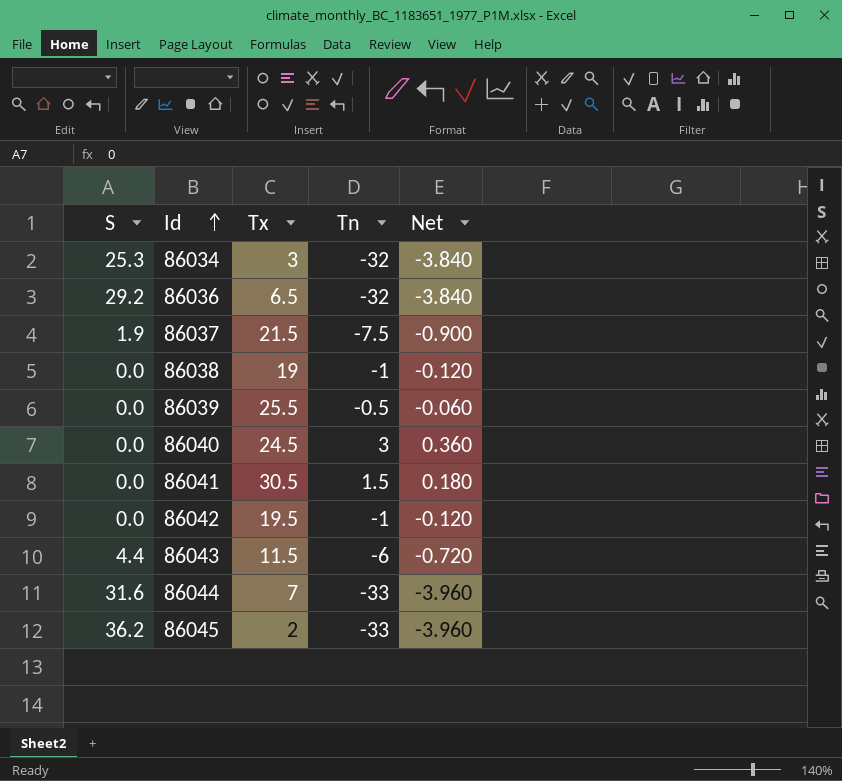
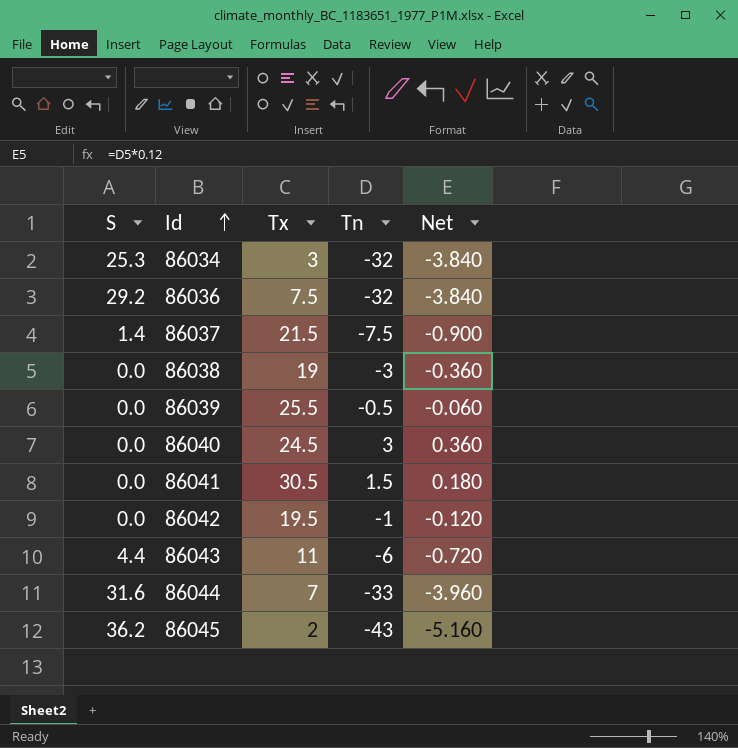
86036 | Tx: 6.5 -> 7.5
86037 | S: 1.9 -> 1.4
86038 | Tn: -1 -> -3
86038 | Net: -0.120 -> -0.360
86043 | Tx: 11.5 -> 11
86045 | Tn: -33 -> -43
86045 | Net: -3.960 -> -5.160

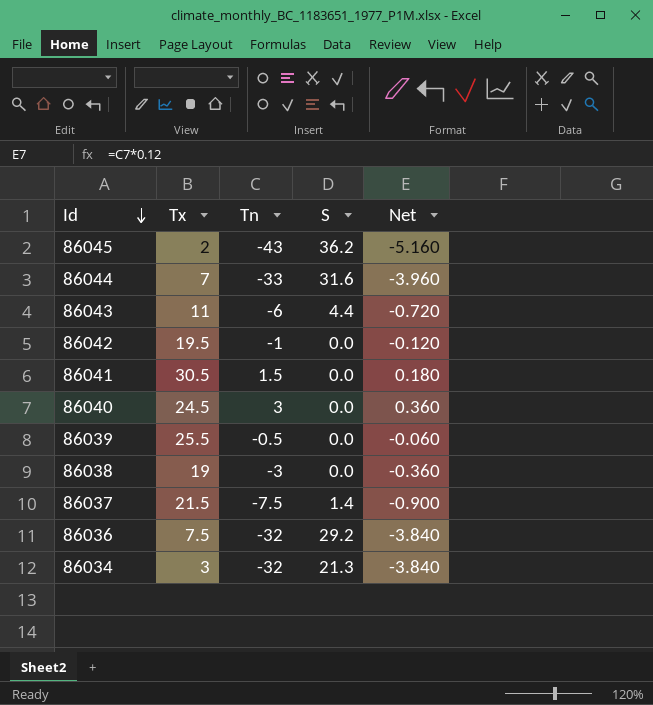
row order: Id ascending -> Id descending
column S | position: 1 -> 4
86034 | S: 25.3 -> 21.3

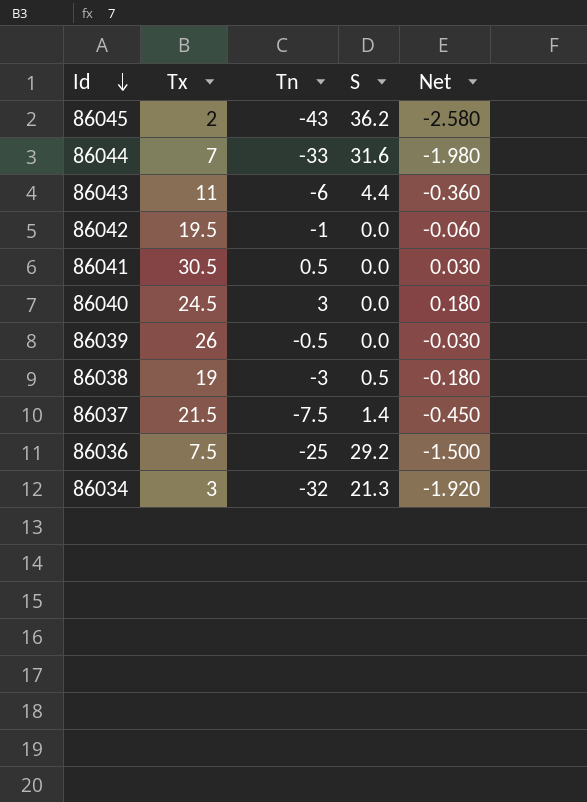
column Net | formula: [Tn] * 0.12 -> [Tn] * 0.06
86041 | Tn: 1.5 -> 0.5
86039 | Tx: 25.5 -> 26
86038 | S: 0.0 -> 0.5
86036 | Tn: -32 -> -25

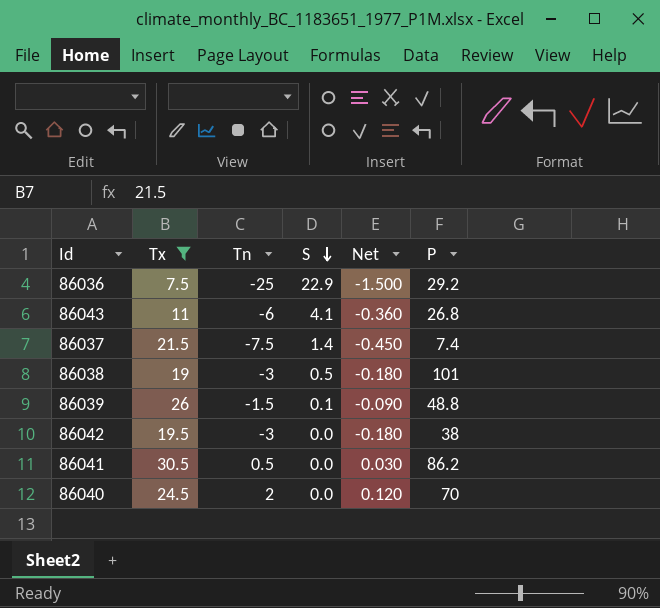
filter: none -> Tx >= 7.5
row order: Id descending -> S descending
column P | position: none -> 6
86036 | S: 29.2 -> 22.9
86043 | S: 4.4 -> 4.1
86039 | Tn: -0.5 -> -1.5
86039 | S: 0.0 -> 0.1
86039 | Net: -0.030 -> -0.090
86042 | Tn: -1 -> -3
86042 | Net: -0.060 -> -0.180
86040 | Tn: 3 -> 2
86040 | Net: 0.180 -> 0.120

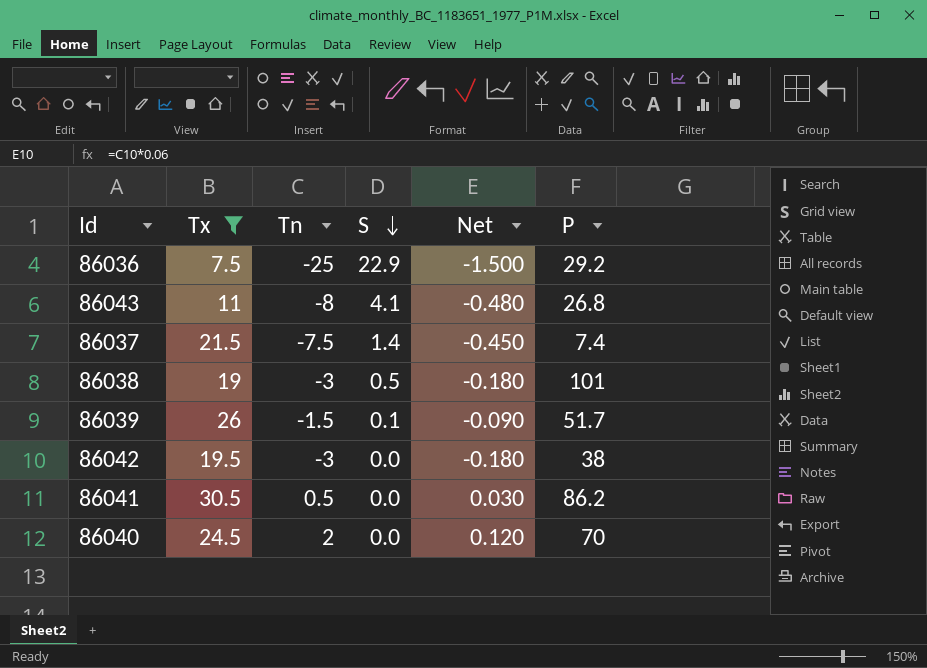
86043 | Tn: -6 -> -8
86043 | Net: -0.360 -> -0.480
86039 | P: 48.8 -> 51.7

